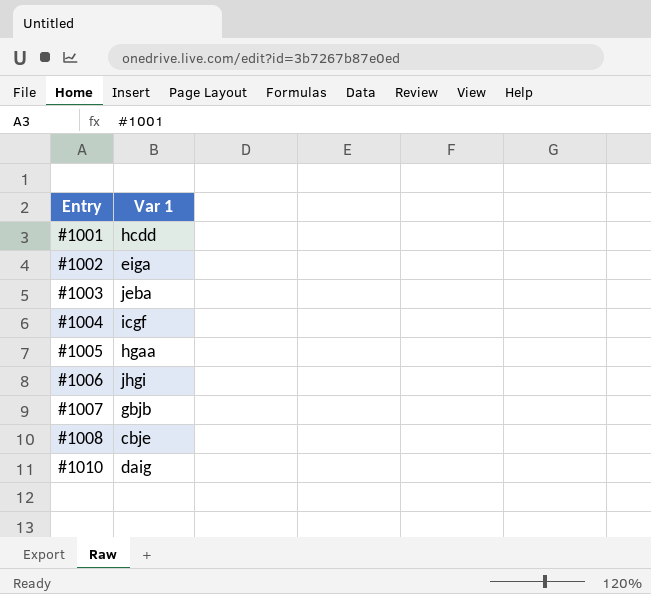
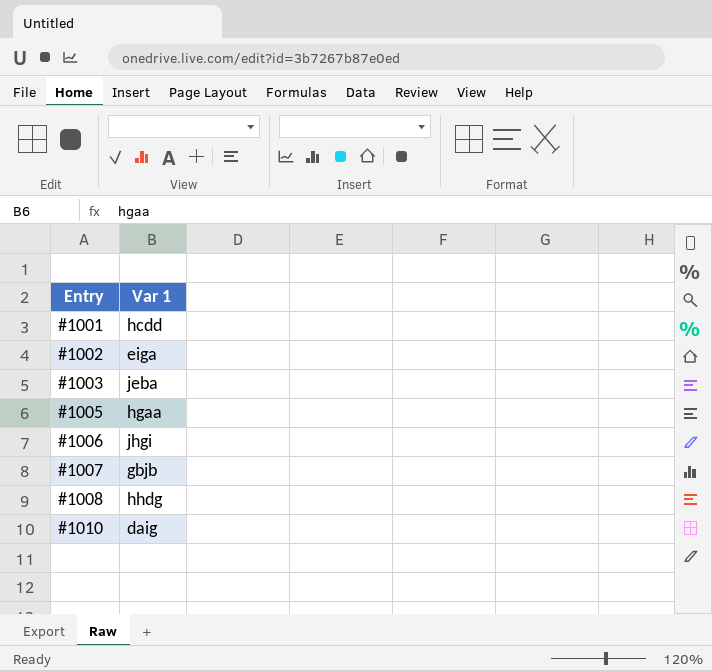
row #1004: icgf -> none
#1008 | Var 1: cbje -> hhdg

